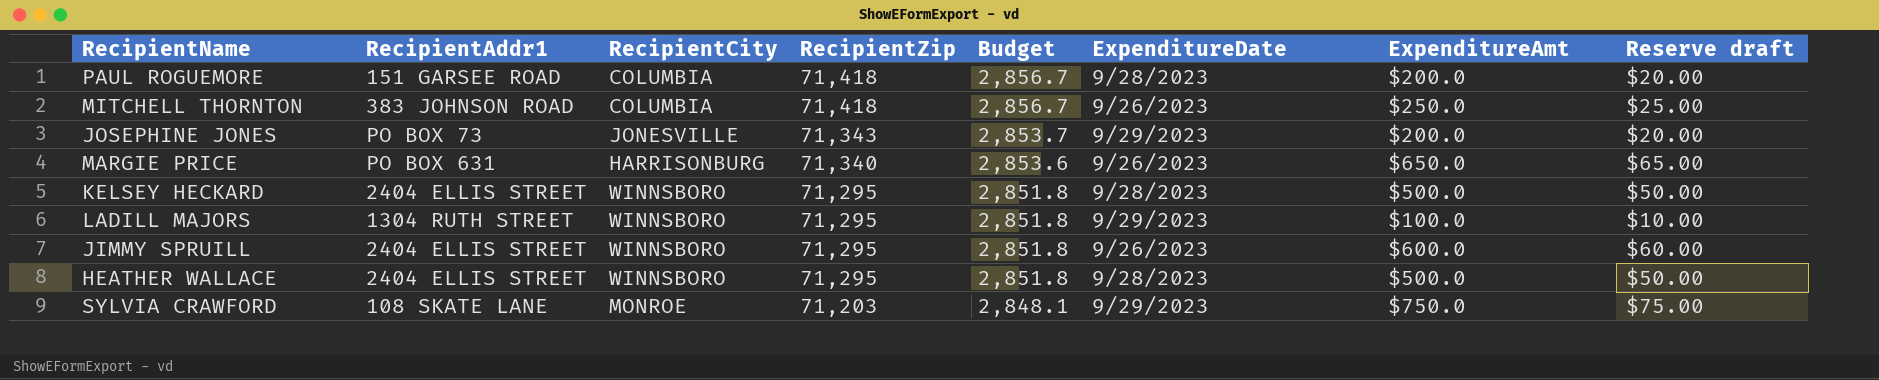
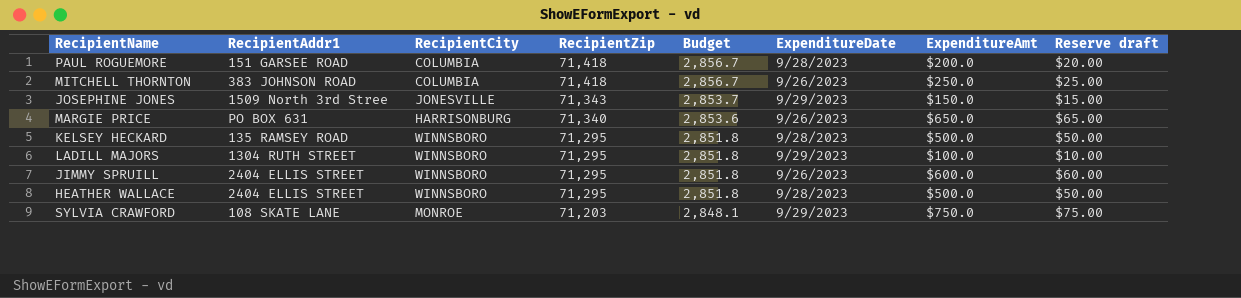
JOSEPHINE JONES | RecipientAddr1: PO BOX 73 -> 1509 North 3rd Stree
JOSEPHINE JONES | ExpenditureAmt: $200.0 -> $150.0
JOSEPHINE JONES | Reserve draft: $20.00 -> $15.00
KELSEY HECKARD | RecipientAddr1: 2404 ELLIS STREET -> 135 RAMSEY ROAD

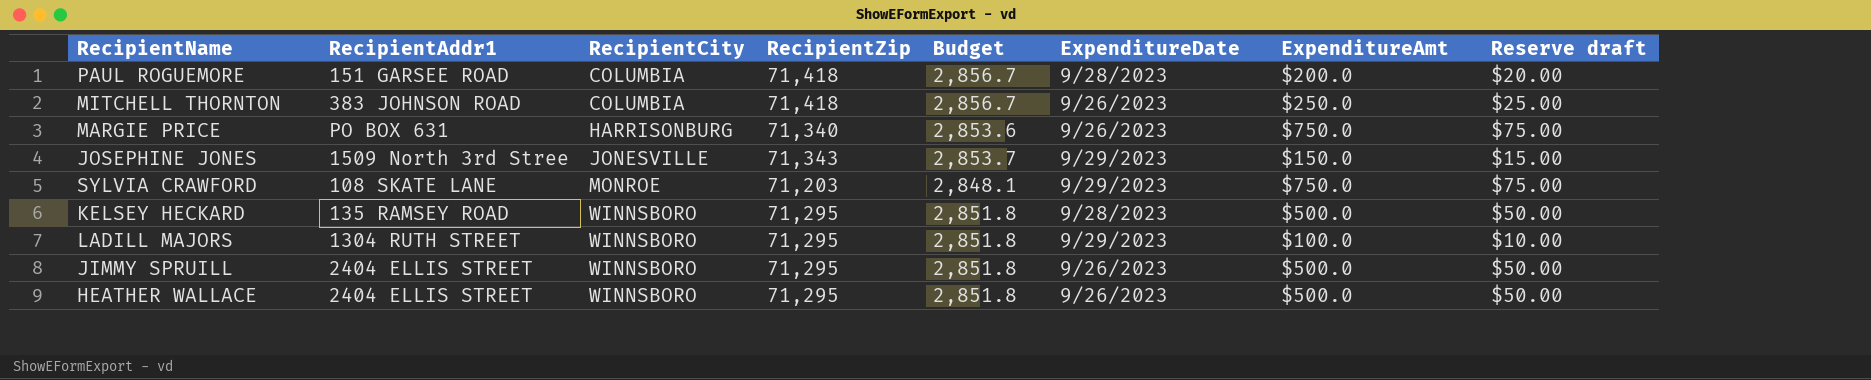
row order: RecipientZip descending -> RecipientCity ascending
MARGIE PRICE | ExpenditureAmt: $650.0 -> $750.0
MARGIE PRICE | Reserve draft: $65.00 -> $75.00
JIMMY SPRUILL | ExpenditureAmt: $600.0 -> $500.0
JIMMY SPRUILL | Reserve draft: $60.00 -> $50.00
HEATHER WALLACE | ExpenditureDate: 9/28/2023 -> 9/26/2023

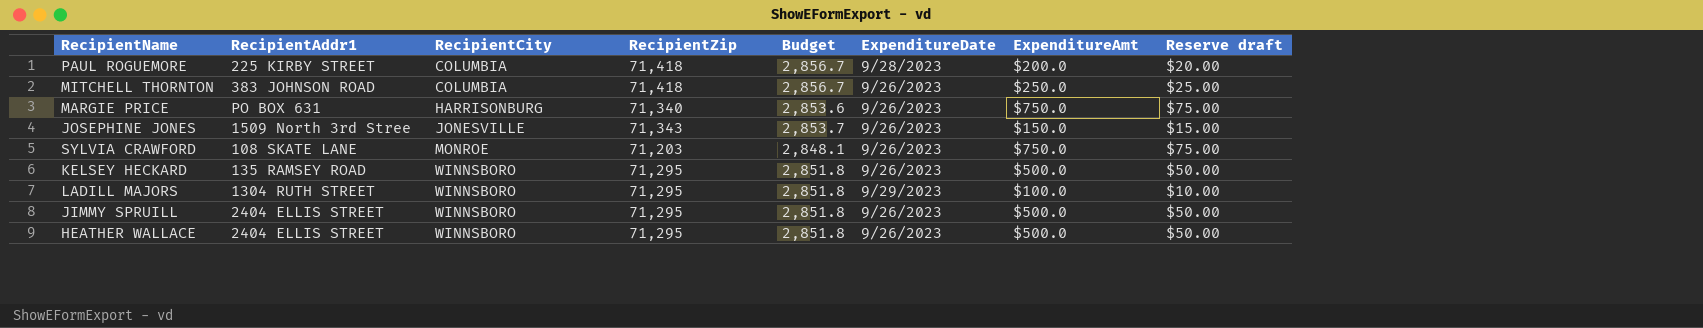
PAUL ROGUEMORE | RecipientAddr1: 151 GARSEE ROAD -> 225 KIRBY STREET
JOSEPHINE JONES | ExpenditureDate: 9/29/2023 -> 9/26/2023
SYLVIA CRAWFORD | ExpenditureDate: 9/29/2023 -> 9/26/2023
KELSEY HECKARD | ExpenditureDate: 9/28/2023 -> 9/26/2023

